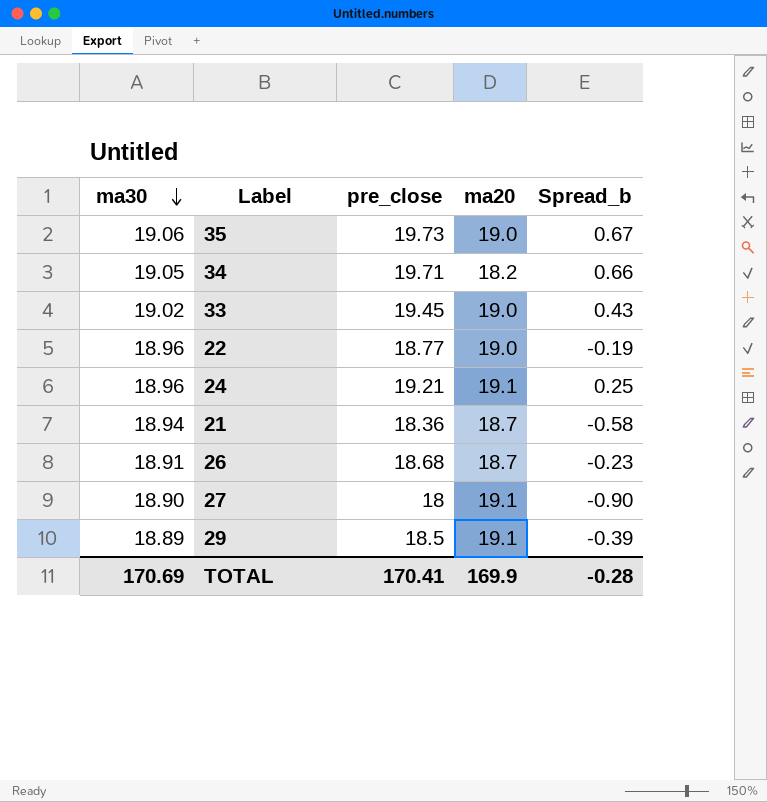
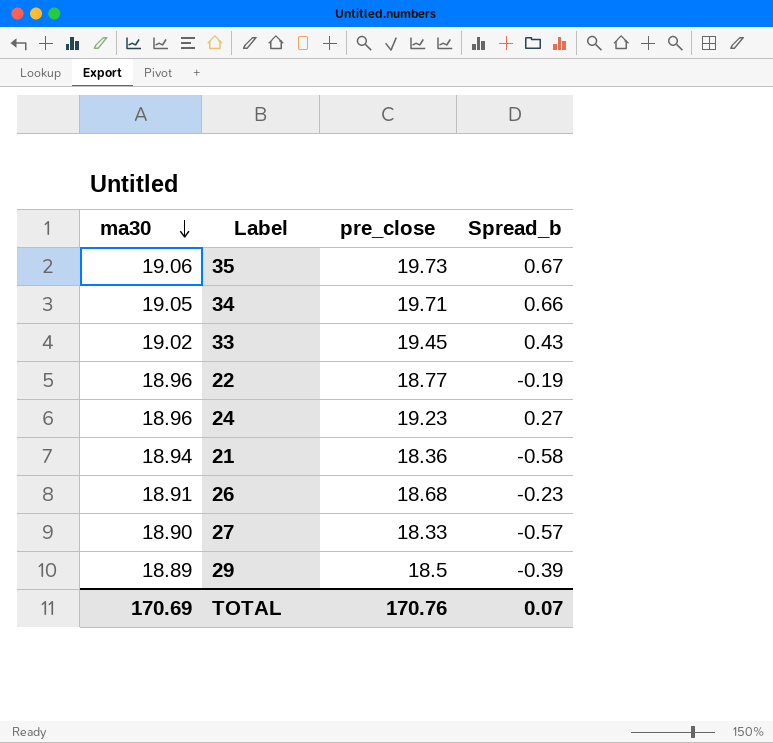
column ma20 | position: 4 -> none
24 | pre_close: 19.21 -> 19.23
24 | Spread_b: 0.25 -> 0.27
27 | pre_close: 18 -> 18.33
27 | Spread_b: -0.90 -> -0.57
TOTAL | pre_close: 170.41 -> 170.76
TOTAL | Spread_b: -0.28 -> 0.07

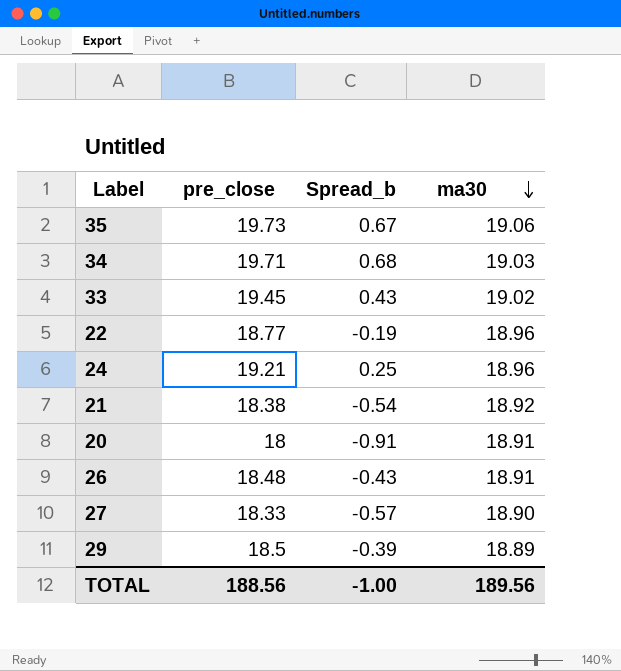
column ma30 | position: 1 -> 4
34 | Spread_b: 0.66 -> 0.68
34 | ma30: 19.05 -> 19.03
24 | pre_close: 19.23 -> 19.21
24 | Spread_b: 0.27 -> 0.25
21 | pre_close: 18.36 -> 18.38
21 | Spread_b: -0.58 -> -0.54
21 | ma30: 18.94 -> 18.92
row 20: none -> 18 | -0.91 | 18.91
26 | pre_close: 18.68 -> 18.48
26 | Spread_b: -0.23 -> -0.43
TOTAL | pre_close: 170.76 -> 188.56
TOTAL | Spread_b: 0.07 -> -1.00
TOTAL | ma30: 170.69 -> 189.56

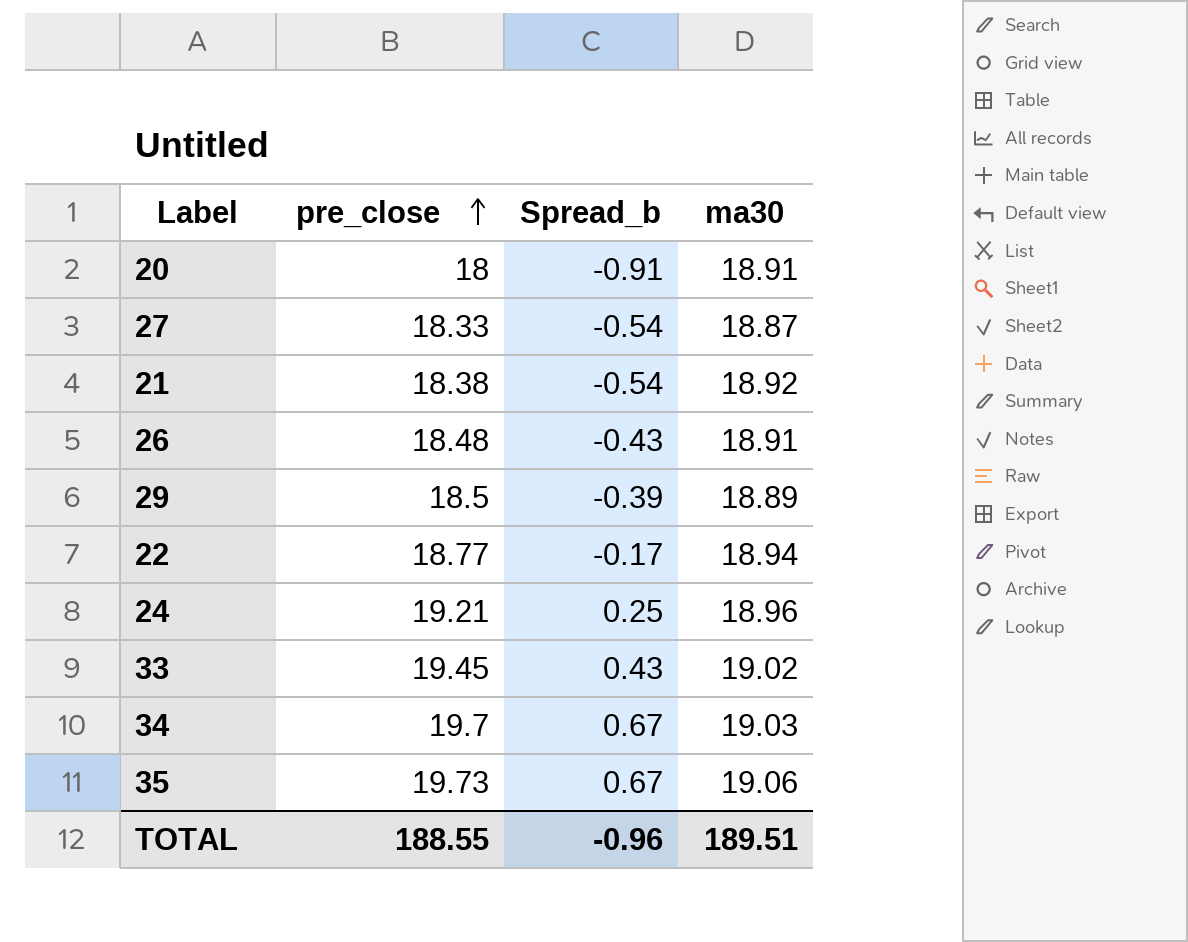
row order: ma30 descending -> pre_close ascending
27 | Spread_b: -0.57 -> -0.54
27 | ma30: 18.90 -> 18.87
22 | Spread_b: -0.19 -> -0.17
22 | ma30: 18.96 -> 18.94
34 | pre_close: 19.71 -> 19.7
34 | Spread_b: 0.68 -> 0.67
TOTAL | pre_close: 188.56 -> 188.55
TOTAL | Spread_b: -1.00 -> -0.96
TOTAL | ma30: 189.56 -> 189.51

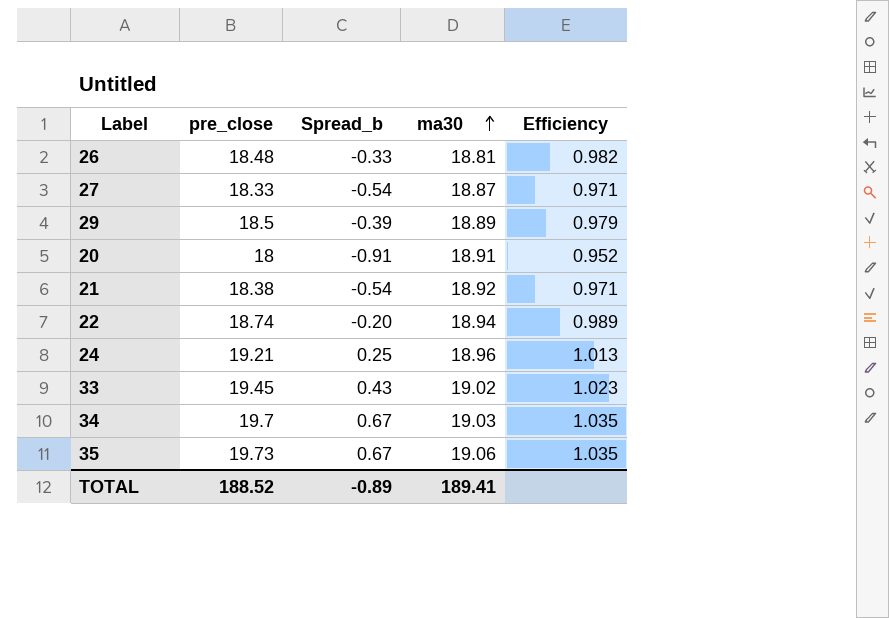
row order: pre_close ascending -> ma30 ascending
column Efficiency | formula: none -> [pre_close] / [ma30]
26 | Spread_b: -0.43 -> -0.33
26 | ma30: 18.91 -> 18.81
22 | pre_close: 18.77 -> 18.74
22 | Spread_b: -0.17 -> -0.20
TOTAL | pre_close: 188.55 -> 188.52
TOTAL | Spread_b: -0.96 -> -0.89
TOTAL | ma30: 189.51 -> 189.41

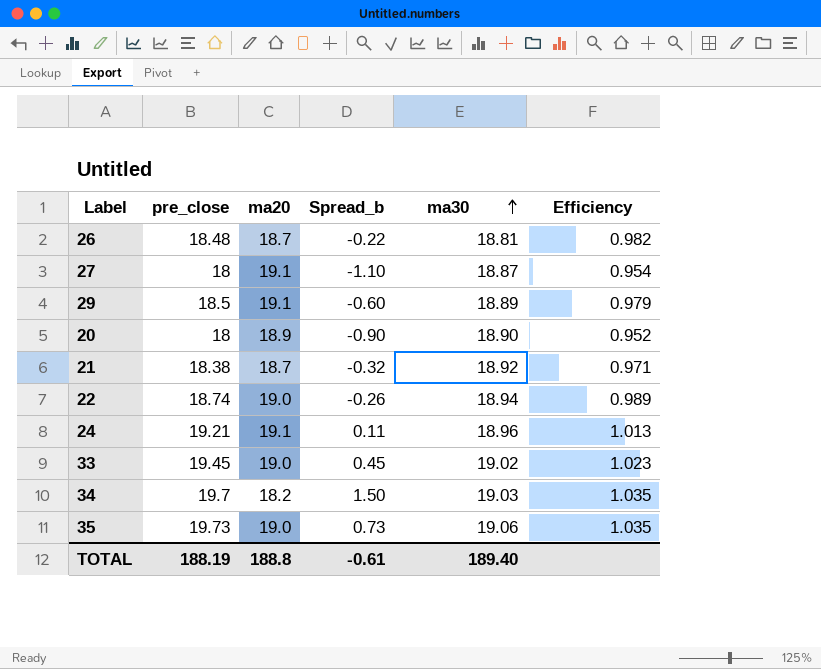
column ma20 | position: none -> 3
column Spread_b | formula: [pre_close] - [ma30] -> [pre_close] - [ma20]
27 | pre_close: 18.33 -> 18
27 | Efficiency: 0.971 -> 0.954
20 | ma30: 18.91 -> 18.90
TOTAL | pre_close: 188.52 -> 188.19
TOTAL | Spread_b: -0.89 -> -0.61
TOTAL | ma30: 189.41 -> 189.40

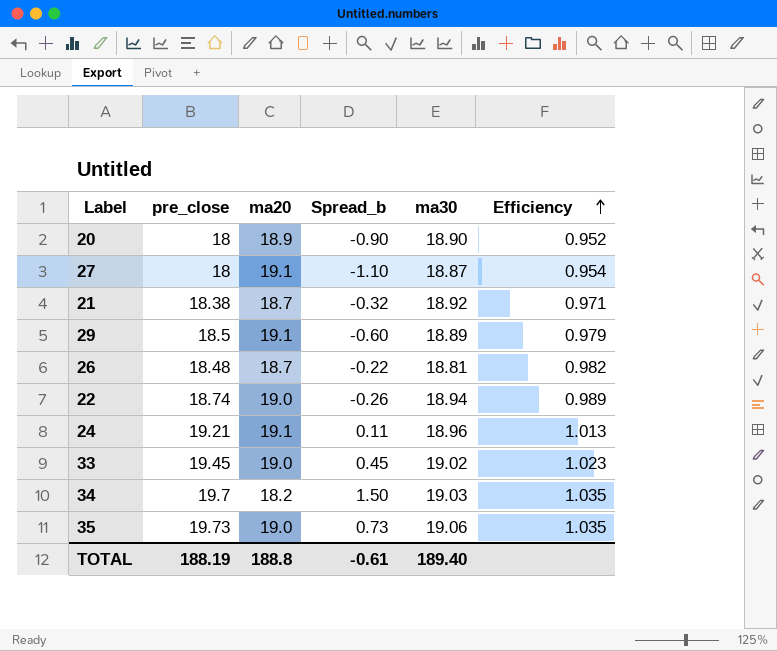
row order: ma30 ascending -> Efficiency ascending

